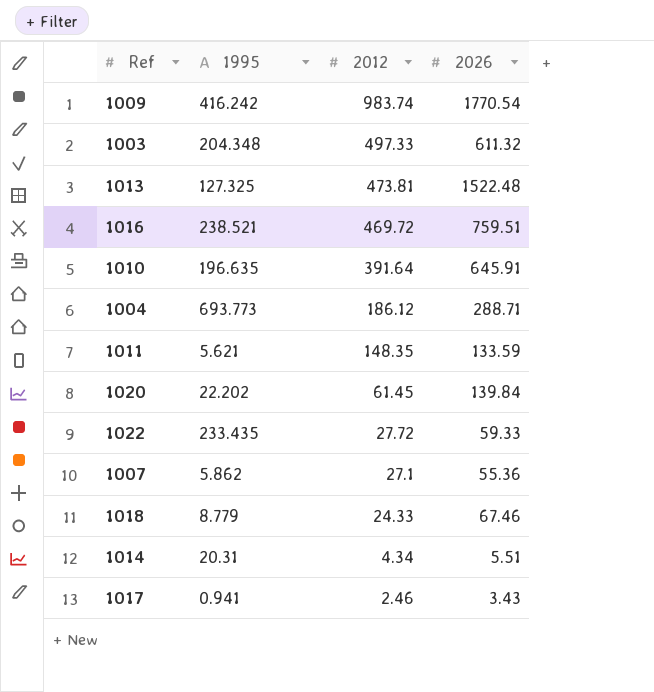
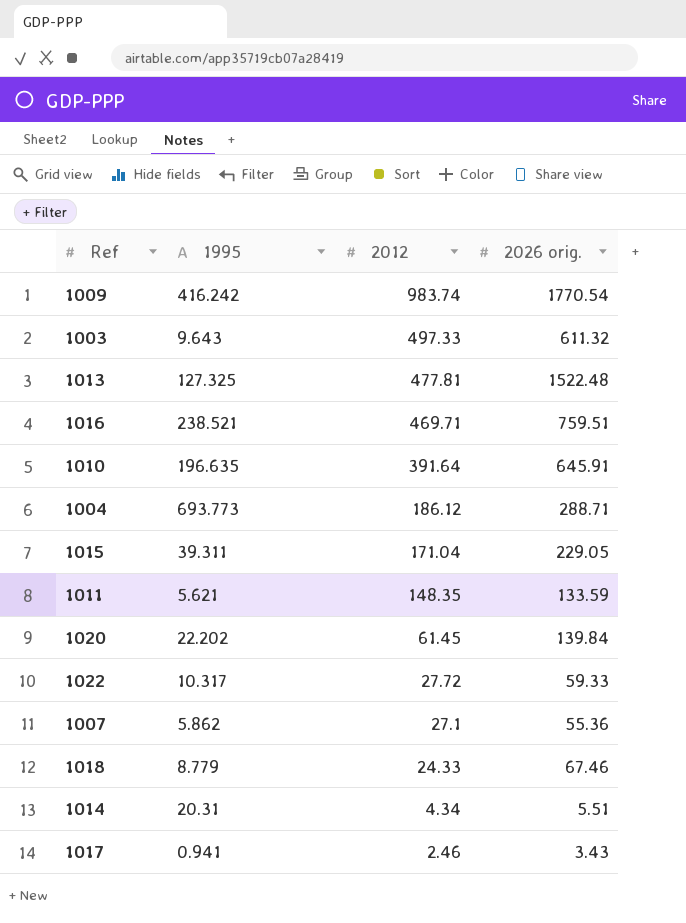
column name: 2026 -> 2026 orig.
1003 | 1995: 204.348 -> 9.643
1013 | 2012: 473.81 -> 477.81
1016 | 2012: 469.72 -> 469.71
row 1015: none -> 39.311 | 171.04 | 229.05
1022 | 1995: 233.435 -> 10.317

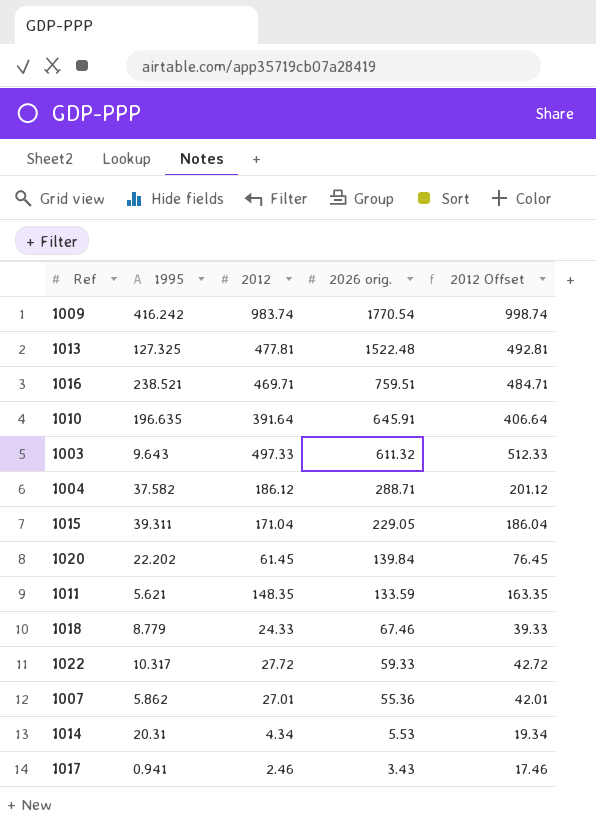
row order: 2012 descending -> 2026 orig. descending
column 2012 Offset | formula: none -> [2012] + 15
1004 | 1995: 693.773 -> 37.582
1007 | 2012: 27.1 -> 27.01
1014 | 2026 orig.: 5.51 -> 5.53

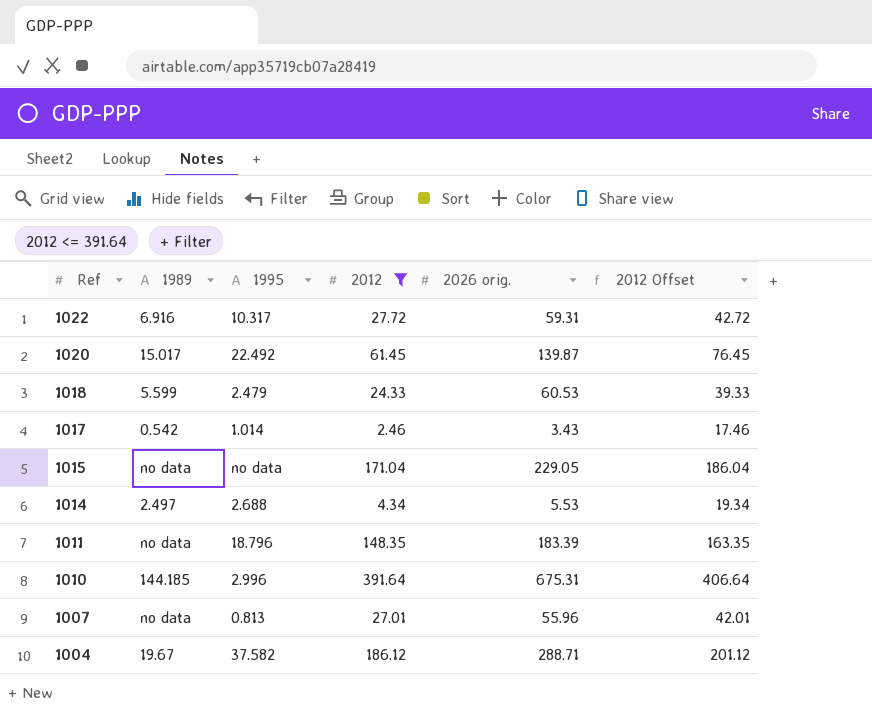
filter: none -> 2012 <= 391.64
row order: 2026 orig. descending -> Ref descending
column 1989 | position: none -> 2
1022 | 2026 orig.: 59.33 -> 59.31
1020 | 1995: 22.202 -> 22.492
1020 | 2026 orig.: 139.84 -> 139.87
1018 | 1995: 8.779 -> 2.479
1018 | 2026 orig.: 67.46 -> 60.53
1017 | 1995: 0.941 -> 1.014
1015 | 1995: 39.311 -> no data
1014 | 1995: 20.31 -> 2.688
1011 | 1995: 5.621 -> 18.796
1011 | 2026 orig.: 133.59 -> 183.39
1010 | 1995: 196.635 -> 2.996
1010 | 2026 orig.: 645.91 -> 675.31
1007 | 1995: 5.862 -> 0.813
1007 | 2026 orig.: 55.36 -> 55.96

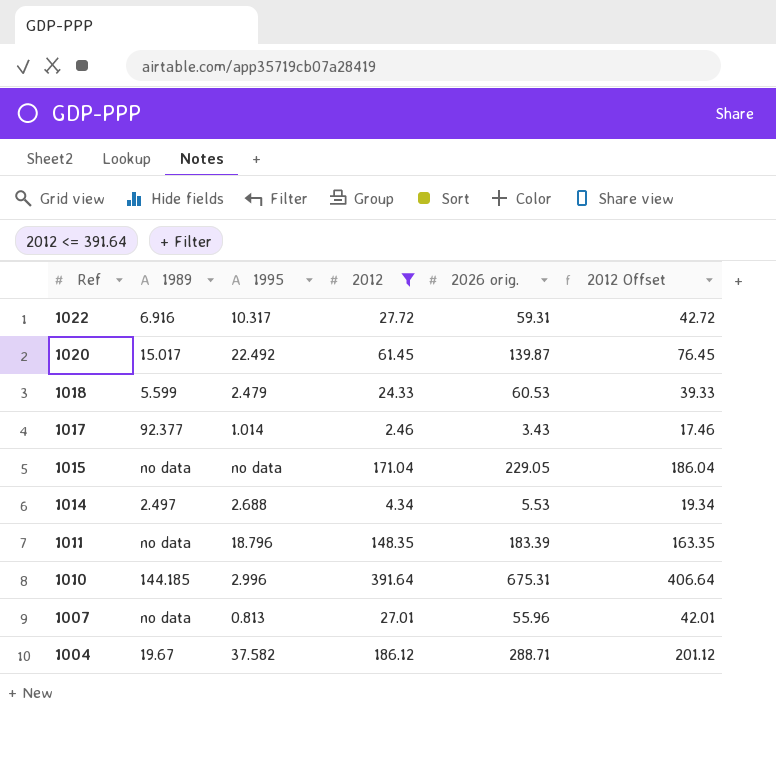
1017 | 1989: 0.542 -> 92.377

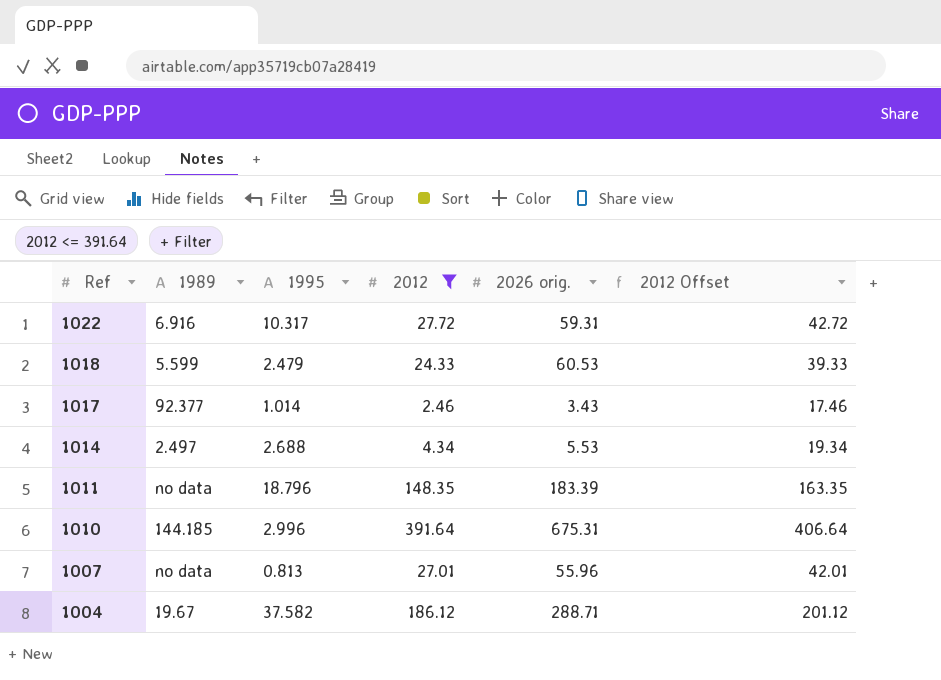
row 1020: 15.017 | 22.492 | 61.45 | 139.87 | 76.45 -> none
row 1015: no data | no data | 171.04 | 229.05 | 186.04 -> none

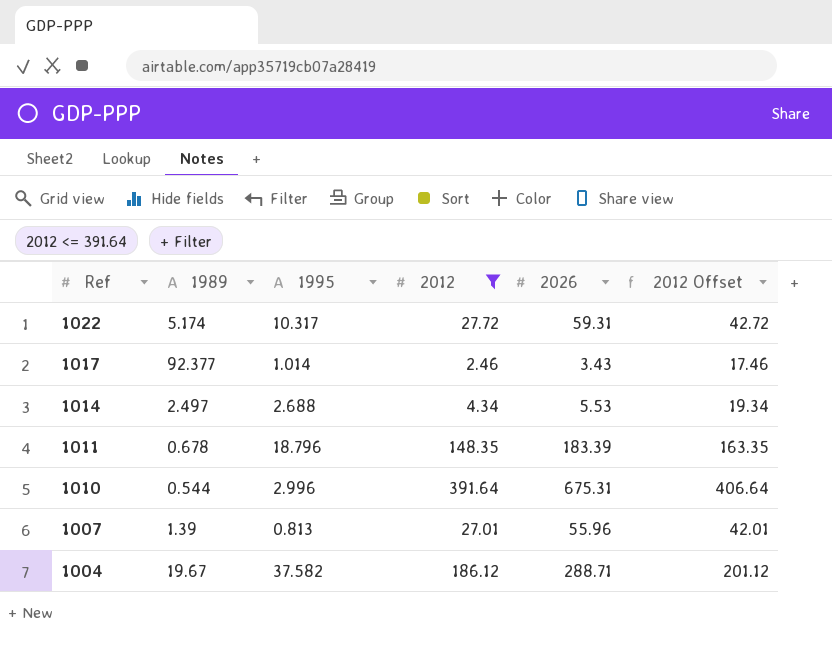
column name: 2026 orig. -> 2026
row 1018: 5.599 | 2.479 | 24.33 | 60.53 | 39.33 -> none
1022 | 1989: 6.916 -> 5.174
1011 | 1989: no data -> 0.678
1010 | 1989: 144.185 -> 0.544
1007 | 1989: no data -> 1.39

